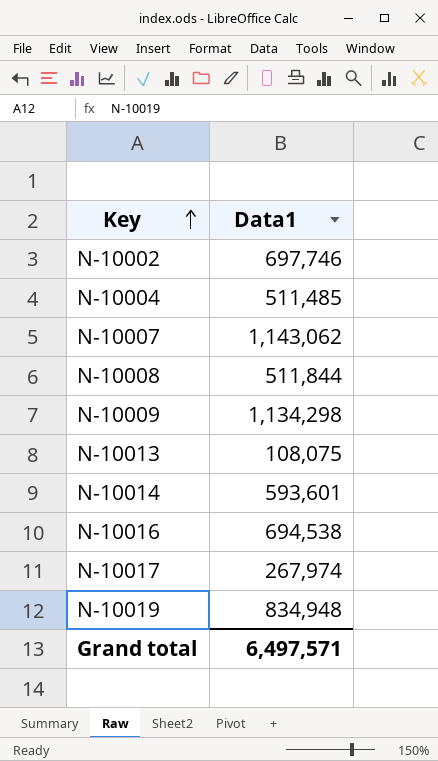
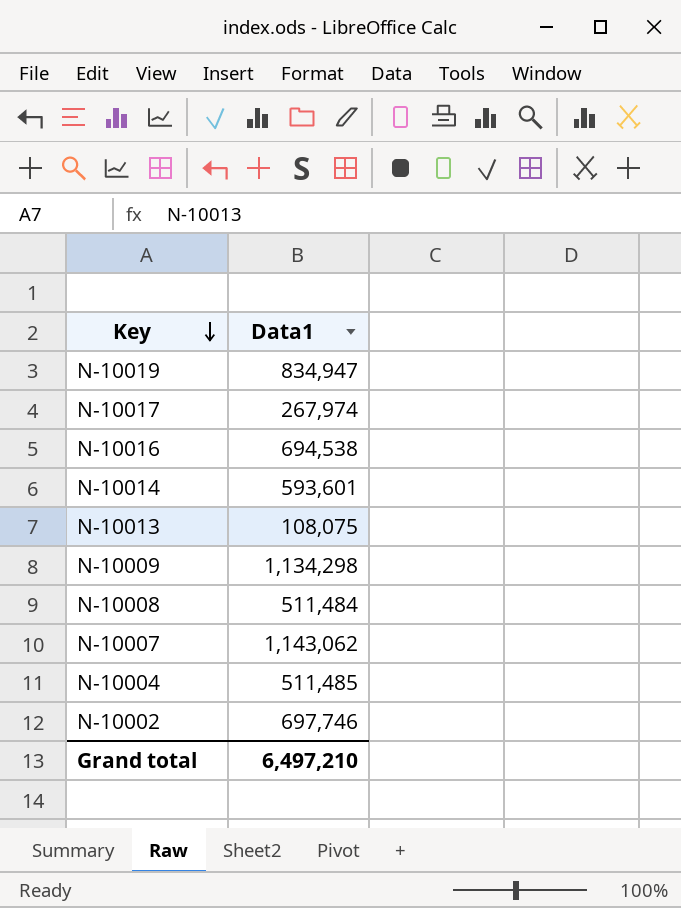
row order: Key ascending -> Key descending
N-10019 | Data1: 834,948 -> 834,947
N-10008 | Data1: 511,844 -> 511,484
Grand total | Data1: 6,497,571 -> 6,497,210

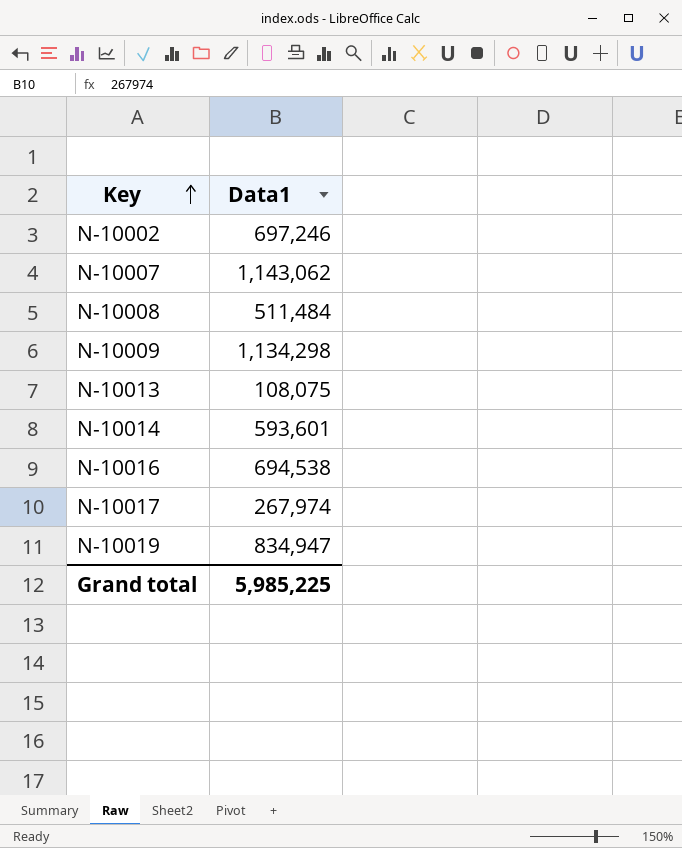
row order: Key descending -> Key ascending
row N-10004: 511,485 -> none
N-10002 | Data1: 697,746 -> 697,246
Grand total | Data1: 6,497,210 -> 5,985,225

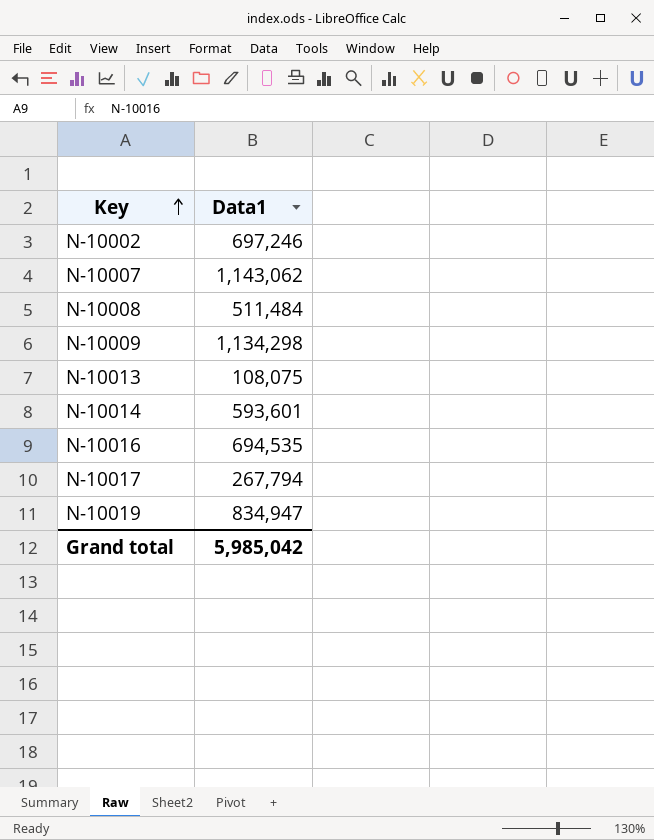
N-10016 | Data1: 694,538 -> 694,535
N-10017 | Data1: 267,974 -> 267,794
Grand total | Data1: 5,985,225 -> 5,985,042

